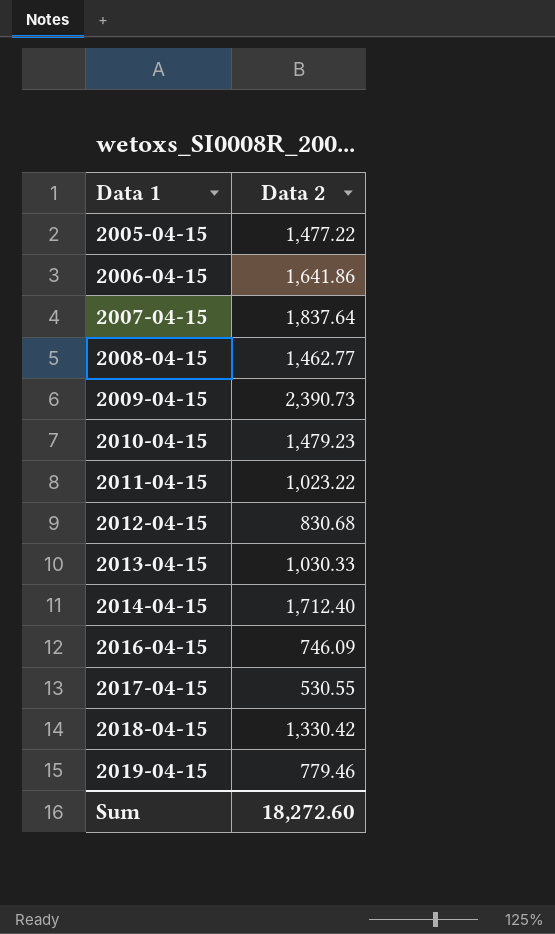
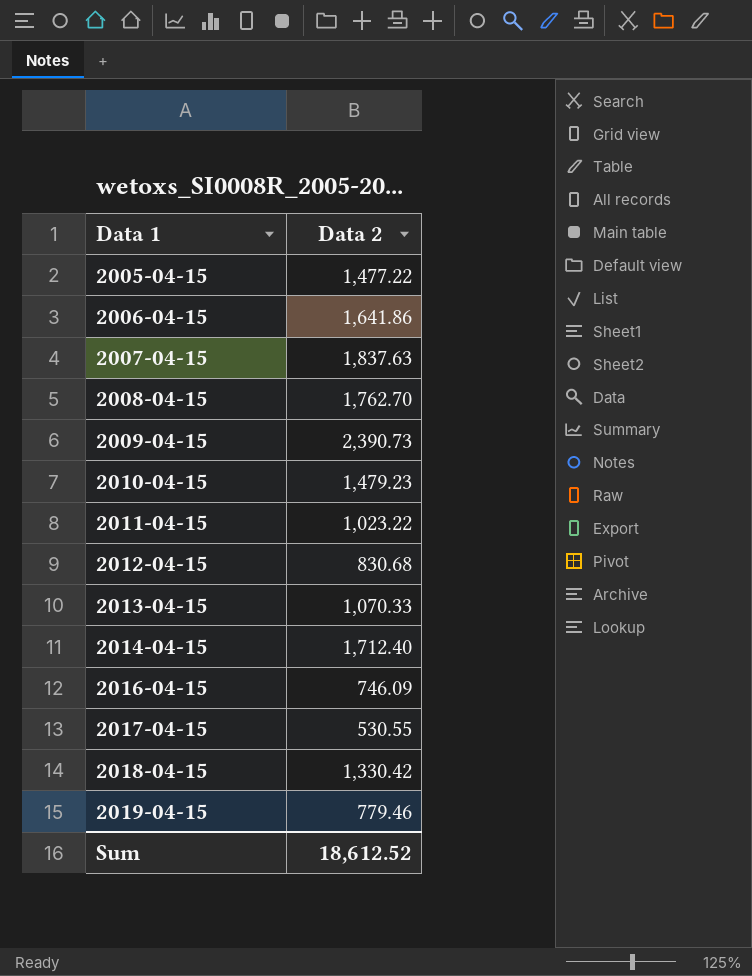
2007-04-15 | Data 2: 1,837.64 -> 1,837.63
2008-04-15 | Data 2: 1,462.77 -> 1,762.70
2013-04-15 | Data 2: 1,030.33 -> 1,070.33
Sum | Data 2: 18,272.60 -> 18,612.52

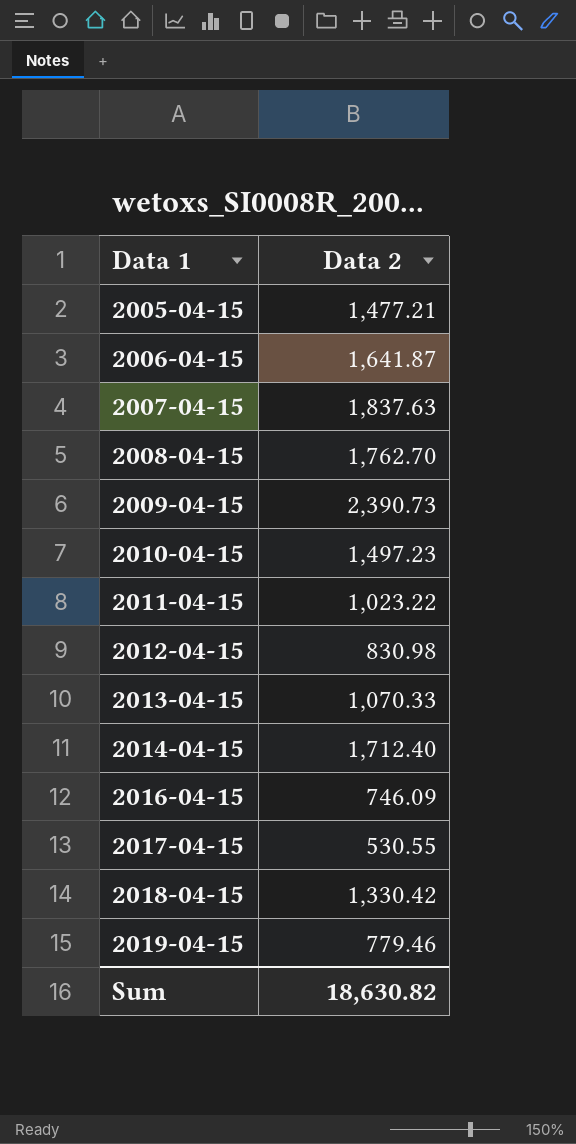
2005-04-15 | Data 2: 1,477.22 -> 1,477.21
2006-04-15 | Data 2: 1,641.86 -> 1,641.87
2010-04-15 | Data 2: 1,479.23 -> 1,497.23
2012-04-15 | Data 2: 830.68 -> 830.98
Sum | Data 2: 18,612.52 -> 18,630.82

